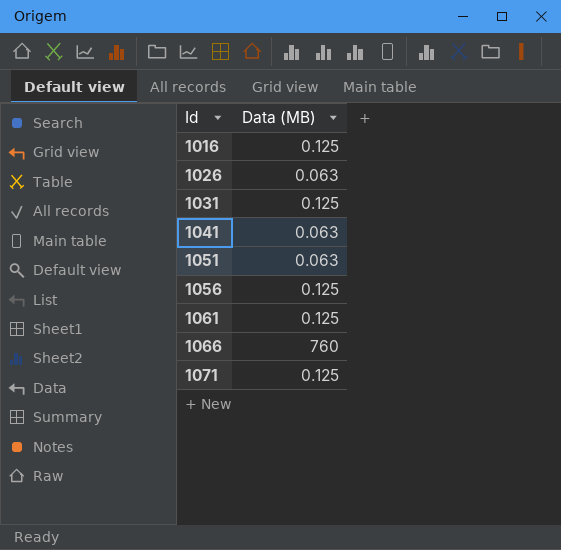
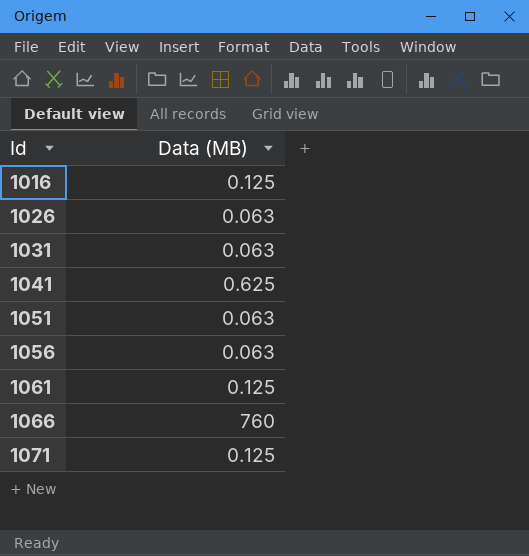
1031 | Data (MB): 0.125 -> 0.063
1041 | Data (MB): 0.063 -> 0.625
1056 | Data (MB): 0.125 -> 0.063

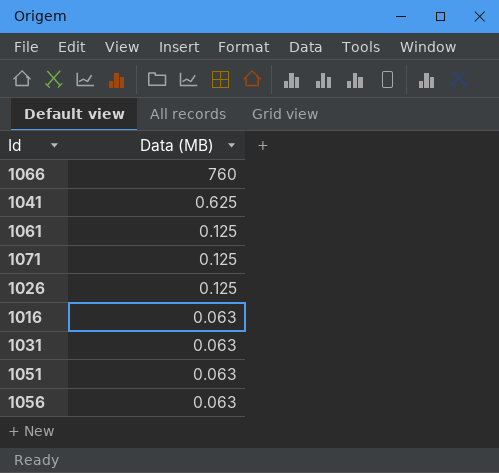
row order: Id ascending -> Data (MB) descending
1026 | Data (MB): 0.063 -> 0.125
1016 | Data (MB): 0.125 -> 0.063

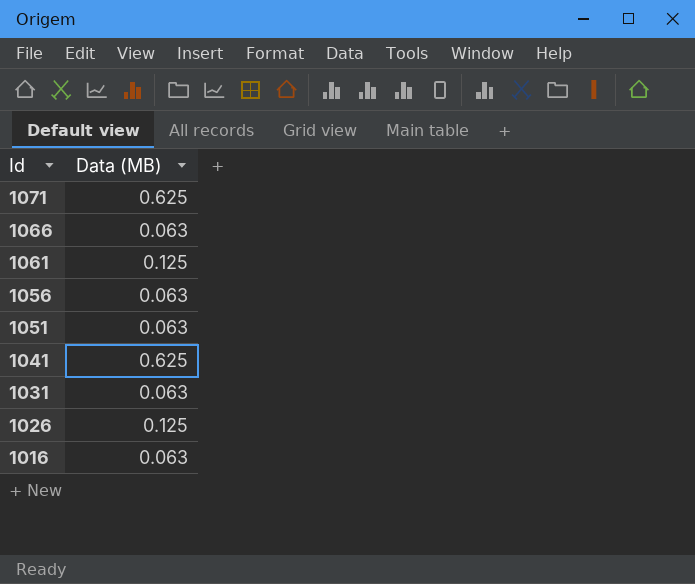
row order: Data (MB) descending -> Id descending
1071 | Data (MB): 0.125 -> 0.625
1066 | Data (MB): 760 -> 0.063

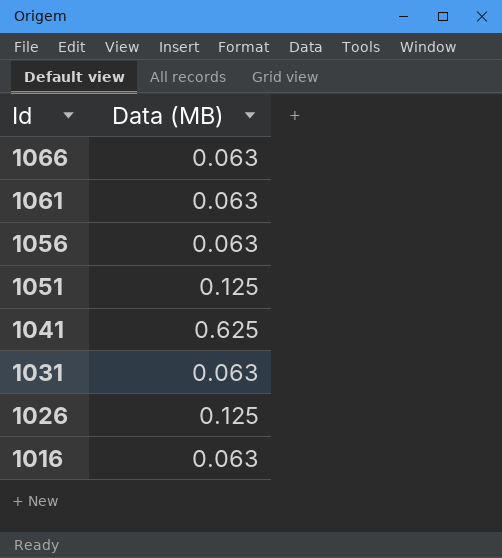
row 1071: 0.625 -> none
1061 | Data (MB): 0.125 -> 0.063
1051 | Data (MB): 0.063 -> 0.125

